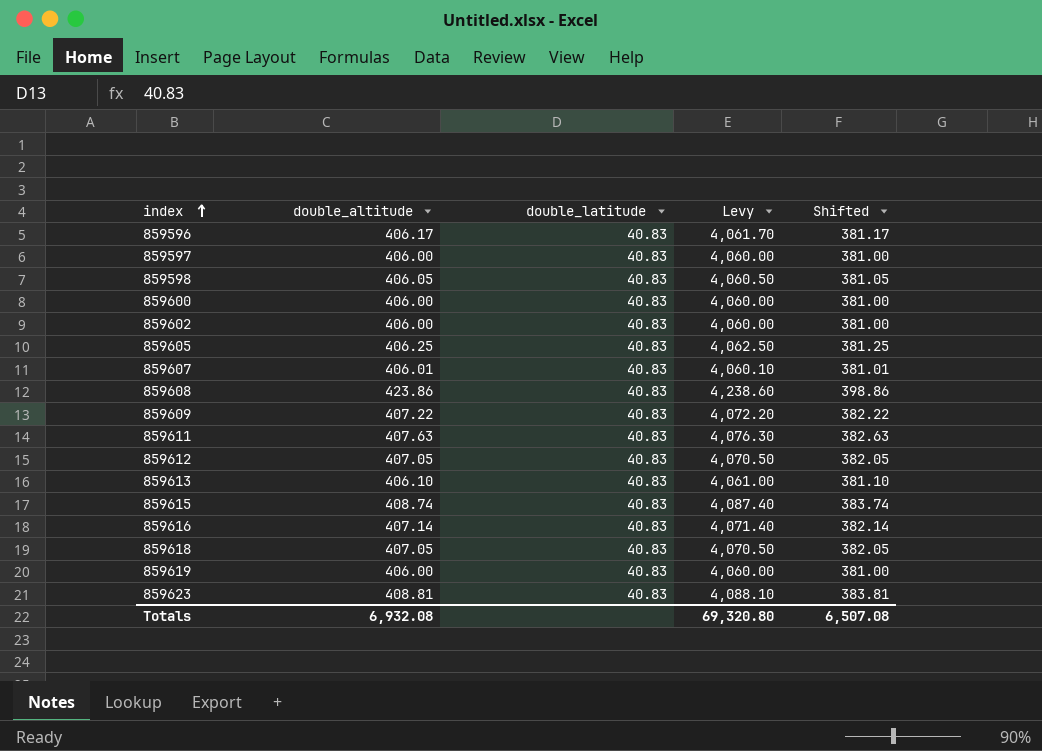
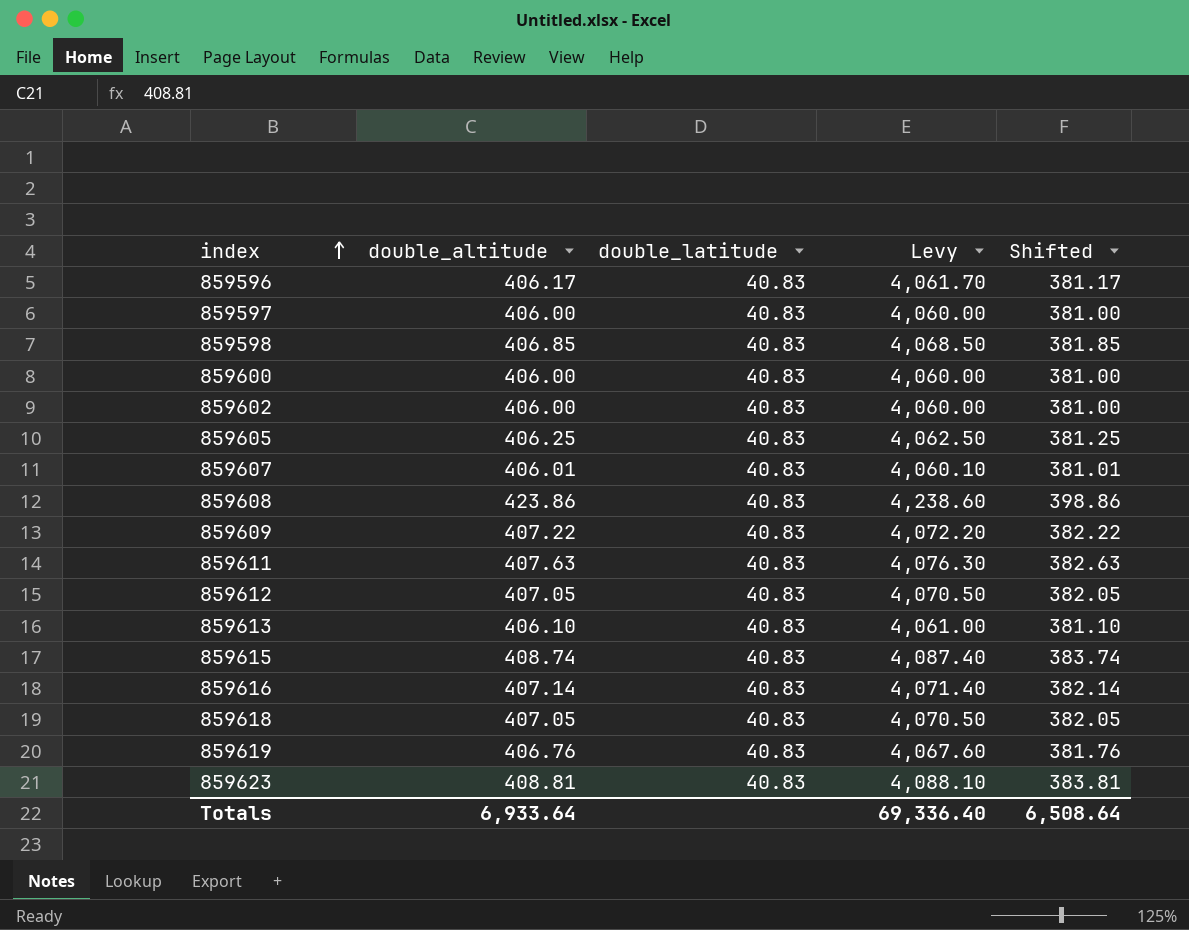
859598 | double_altitude: 406.05 -> 406.85
859598 | Levy: 4,060.50 -> 4,068.50
859598 | Shifted: 381.05 -> 381.85
859619 | double_altitude: 406.00 -> 406.76
859619 | Levy: 4,060.00 -> 4,067.60
859619 | Shifted: 381.00 -> 381.76
Totals | double_altitude: 6,932.08 -> 6,933.64
Totals | Levy: 69,320.80 -> 69,336.40
Totals | Shifted: 6,507.08 -> 6,508.64

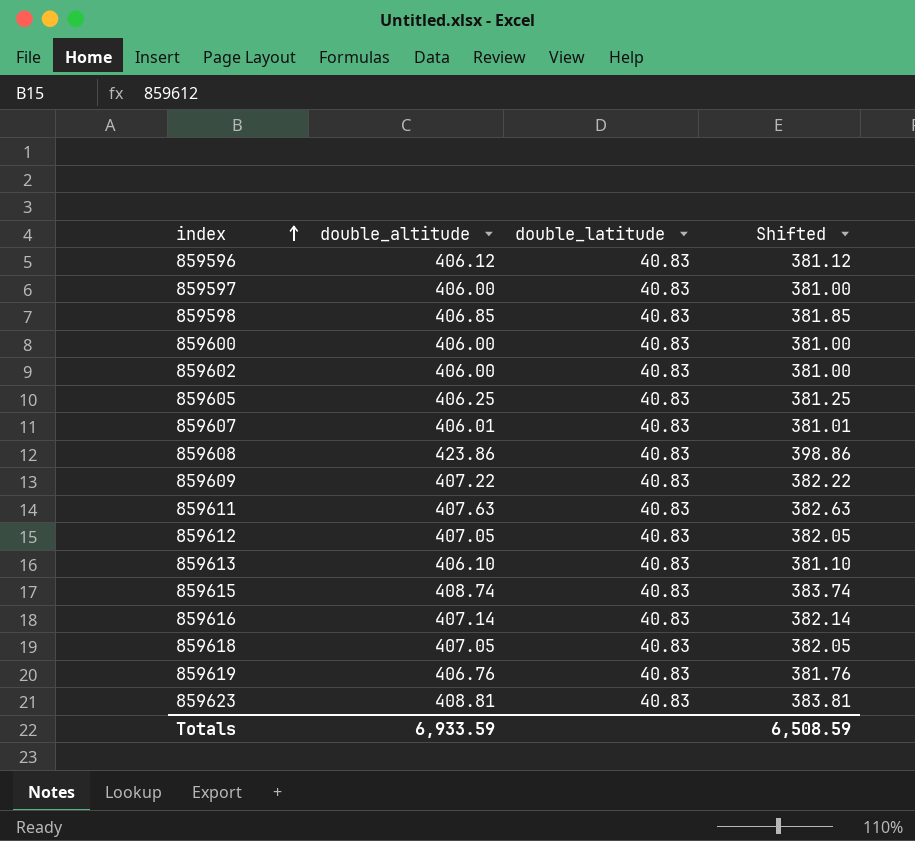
column Levy | formula: [double_altitude] * 10 -> none
859596 | double_altitude: 406.17 -> 406.12
859596 | Shifted: 381.17 -> 381.12
Totals | double_altitude: 6,933.64 -> 6,933.59
Totals | Shifted: 6,508.64 -> 6,508.59

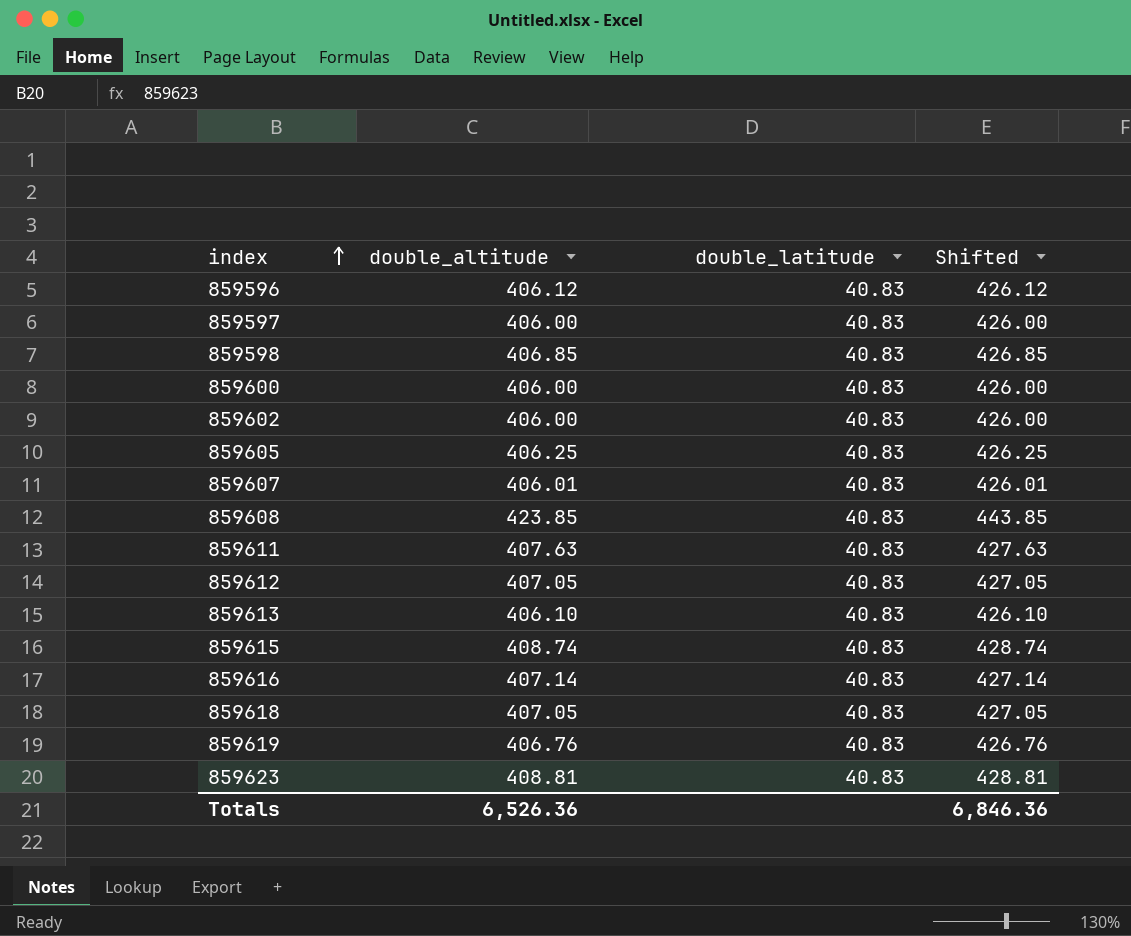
column Shifted | formula: [double_altitude] - 25 -> [double_altitude] + 20
row 859609: 407.22 | 40.83 | 382.22 -> none
859608 | double_altitude: 423.86 -> 423.85
Totals | double_altitude: 6,933.59 -> 6,526.36
Totals | Shifted: 6,508.59 -> 6,846.36

